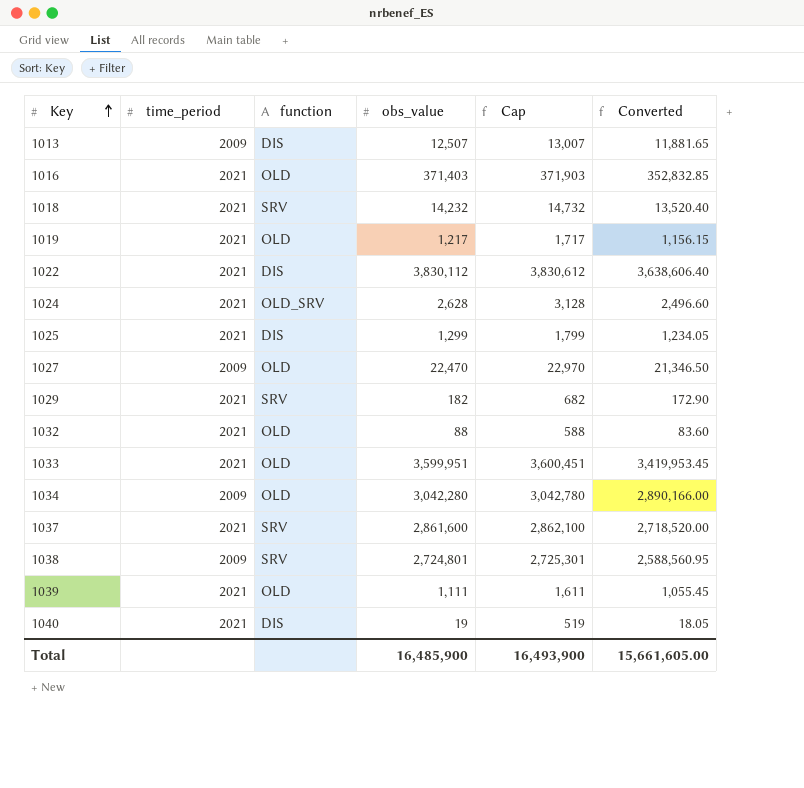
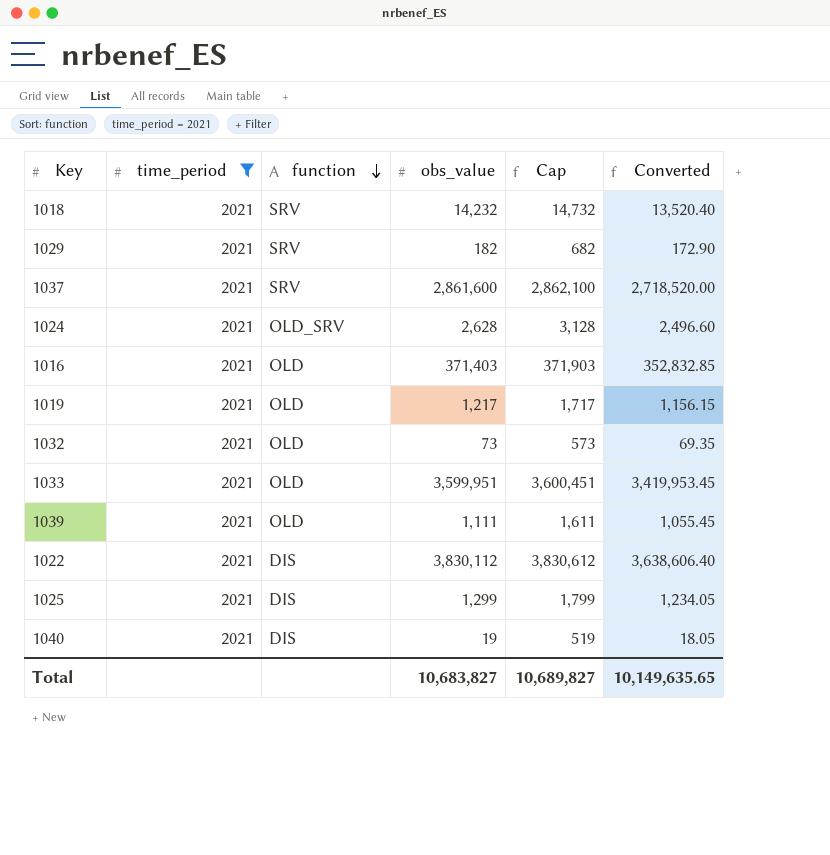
filter: none -> time_period = 2021
row order: Key ascending -> function descending
1032 | obs_value: 88 -> 73
1032 | Cap: 588 -> 573
1032 | Converted: 83.60 -> 69.35
Total | obs_value: 16,485,900 -> 10,683,827
Total | Cap: 16,493,900 -> 10,689,827
Total | Converted: 15,661,605.00 -> 10,149,635.65

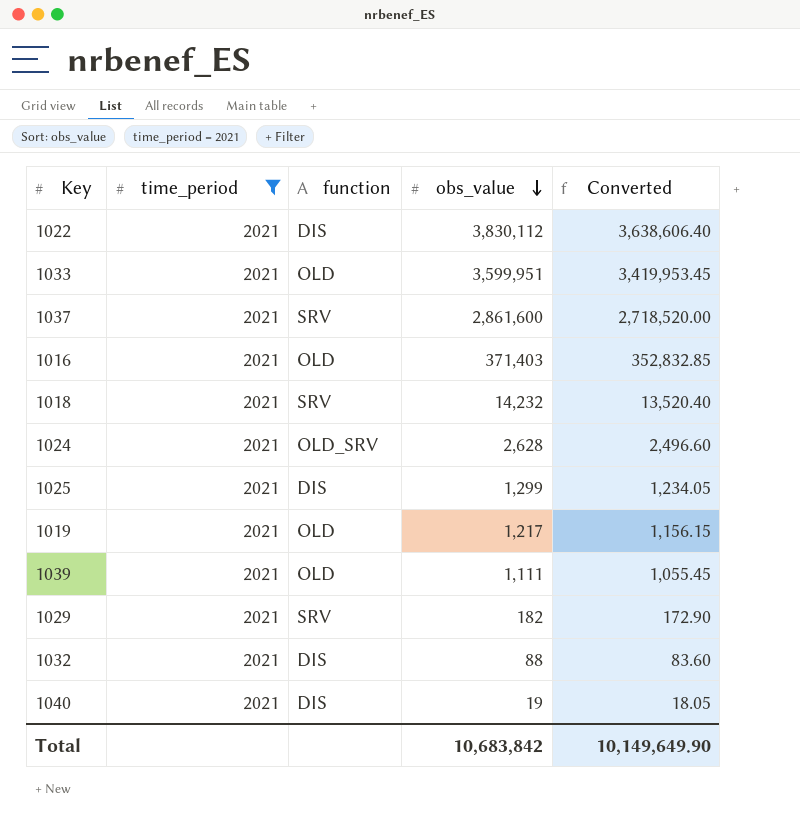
row order: function descending -> obs_value descending
column Cap | formula: [obs_value] + 500 -> none
1032 | function: OLD -> DIS
1032 | obs_value: 73 -> 88
1032 | Converted: 69.35 -> 83.60
Total | obs_value: 10,683,827 -> 10,683,842
Total | Converted: 10,149,635.65 -> 10,149,649.90

